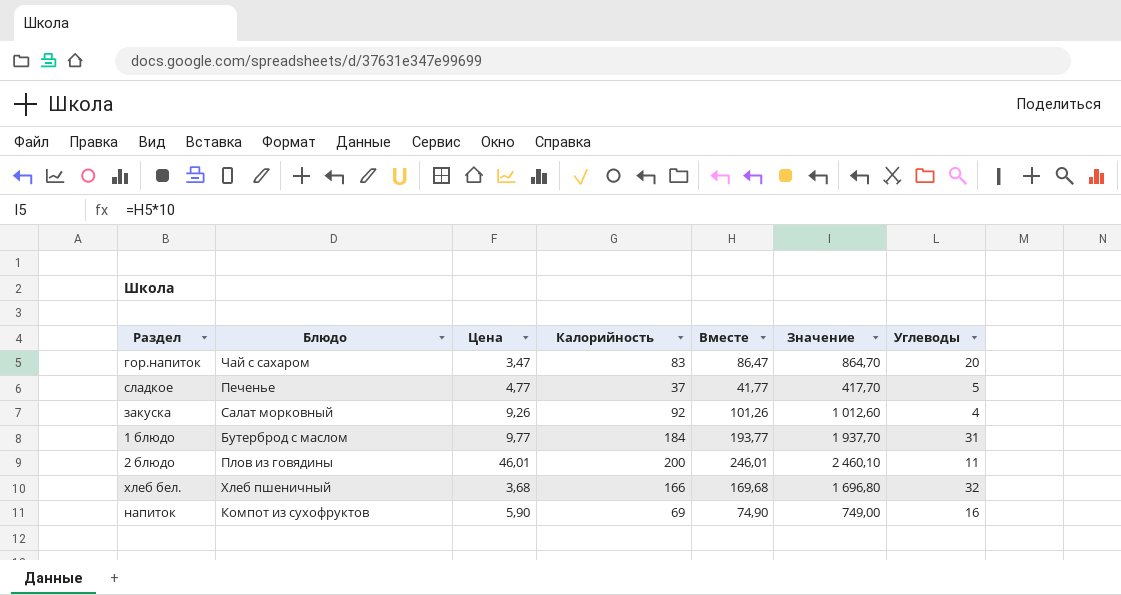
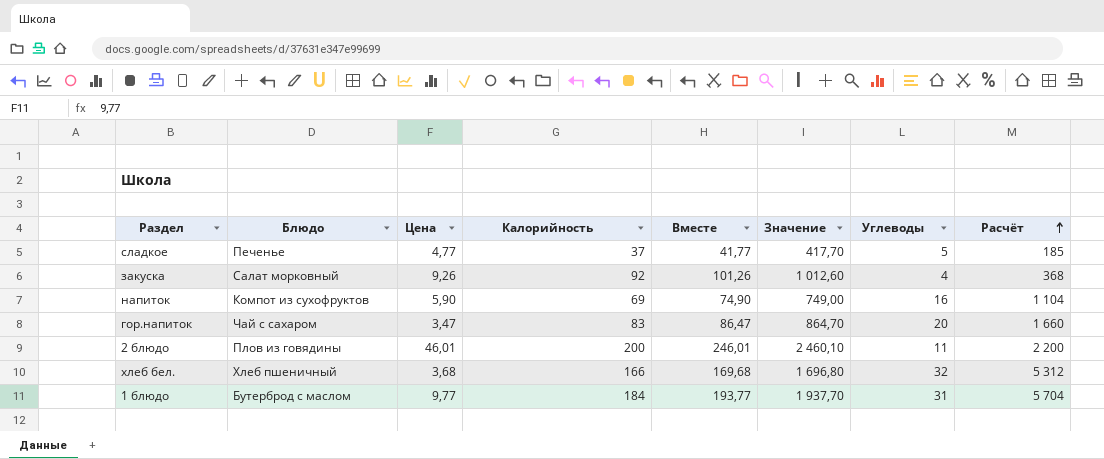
row order: none -> Расчёт ascending
column Расчёт | formula: none -> [Калорийность] * [Углеводы]

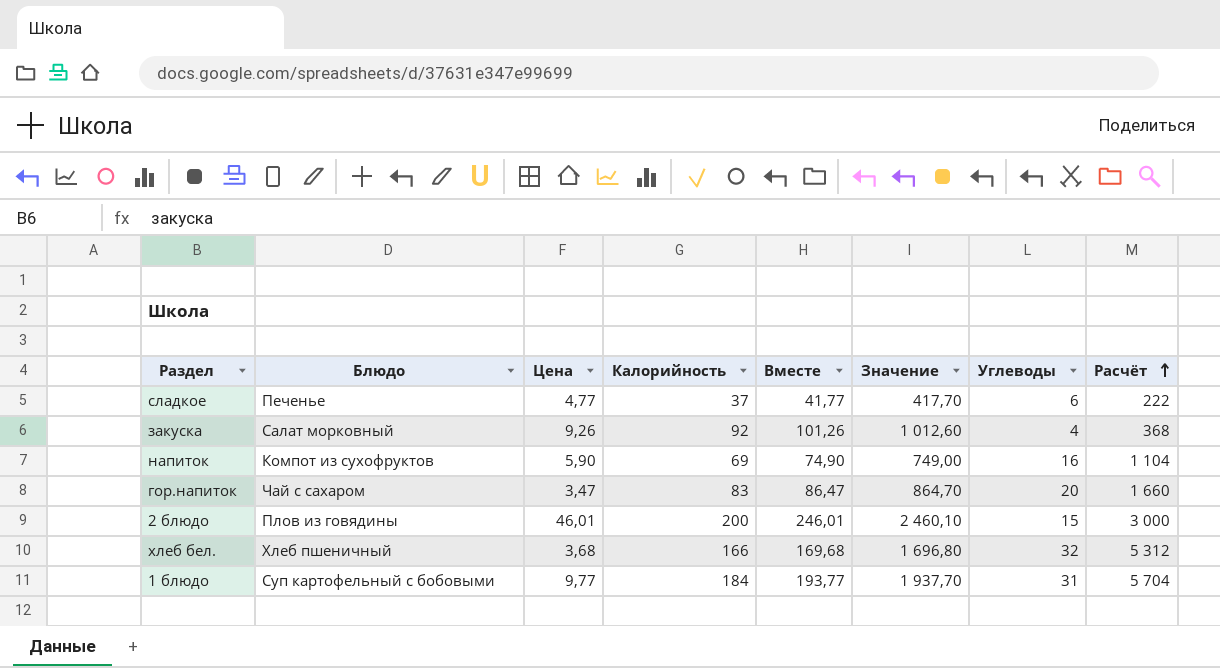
сладкое | Углеводы: 5 -> 6
сладкое | Расчёт: 185 -> 222
2 блюдо | Углеводы: 11 -> 15
2 блюдо | Расчёт: 2 200 -> 3 000
1 блюдо | Блюдо: Бутерброд с маслом -> Суп картофельный с бобовыми

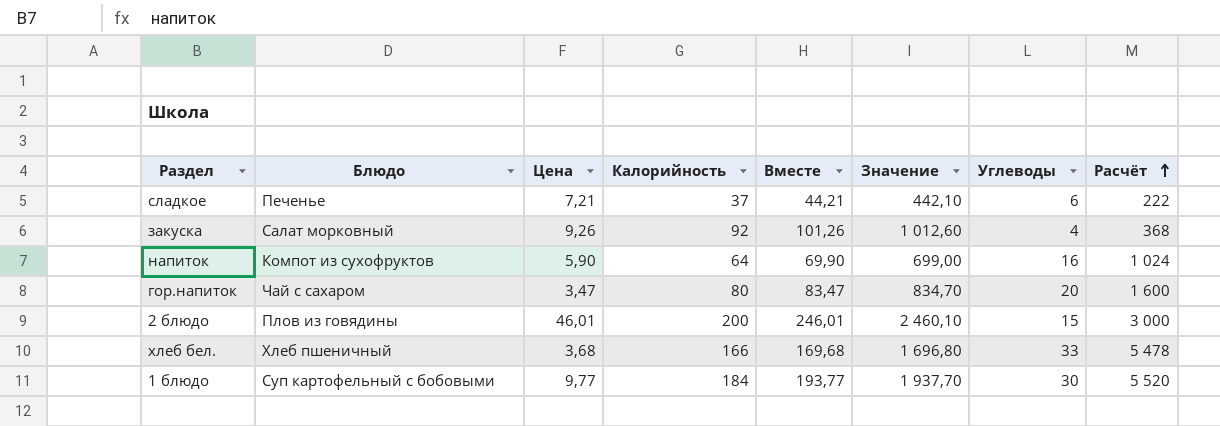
сладкое | Цена: 4,77 -> 7,21
сладкое | Вместе: 41,77 -> 44,21
сладкое | Значение: 417,70 -> 442,10
напиток | Калорийность: 69 -> 64
напиток | Вместе: 74,90 -> 69,90
напиток | Значение: 749,00 -> 699,00
напиток | Расчёт: 1 104 -> 1 024
гор.напиток | Калорийность: 83 -> 80
гор.напиток | Вместе: 86,47 -> 83,47
гор.напиток | Значение: 864,70 -> 834,70
гор.напиток | Расчёт: 1 660 -> 1 600
хлеб бел. | Углеводы: 32 -> 33
хлеб бел. | Расчёт: 5 312 -> 5 478
1 блюдо | Углеводы: 31 -> 30
1 блюдо | Расчёт: 5 704 -> 5 520

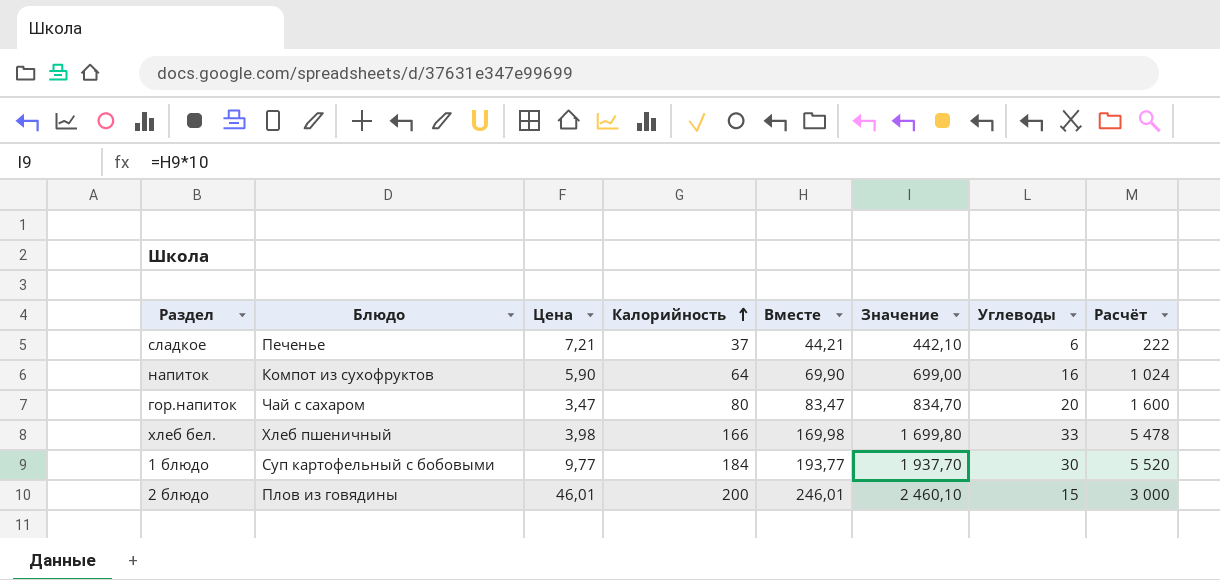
row order: Расчёт ascending -> Калорийность ascending
row закуска: Салат морковный | 9,26 | 92 | 101,26 | 1 012,60 | 4 | 368 -> none
хлеб бел. | Цена: 3,68 -> 3,98
хлеб бел. | Вместе: 169,68 -> 169,98
хлеб бел. | Значение: 1 696,80 -> 1 699,80

